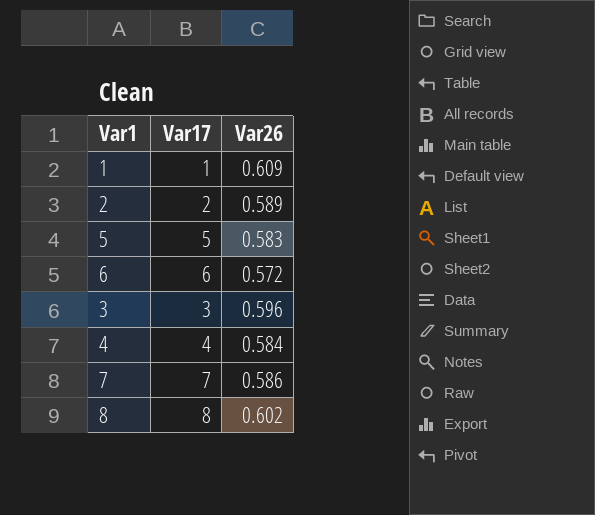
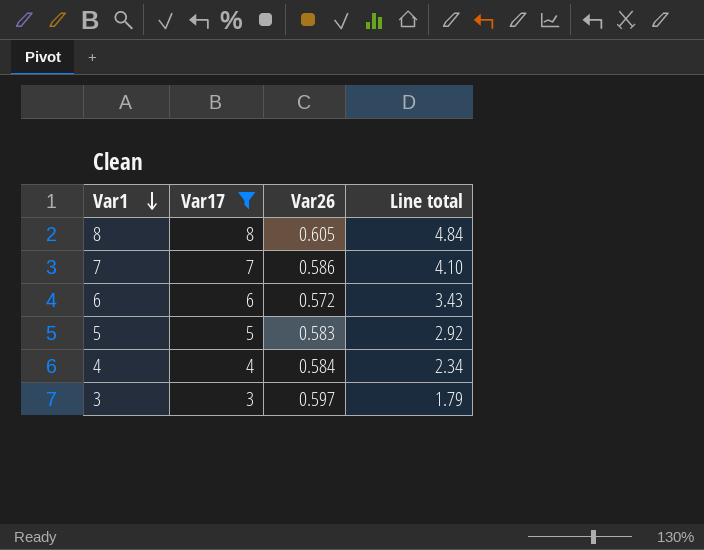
filter: none -> Var17 >= 3
row order: none -> Var1 descending
column Line total | formula: none -> [Var17] * [Var26]
8 | Var26: 0.602 -> 0.605
3 | Var26: 0.596 -> 0.597

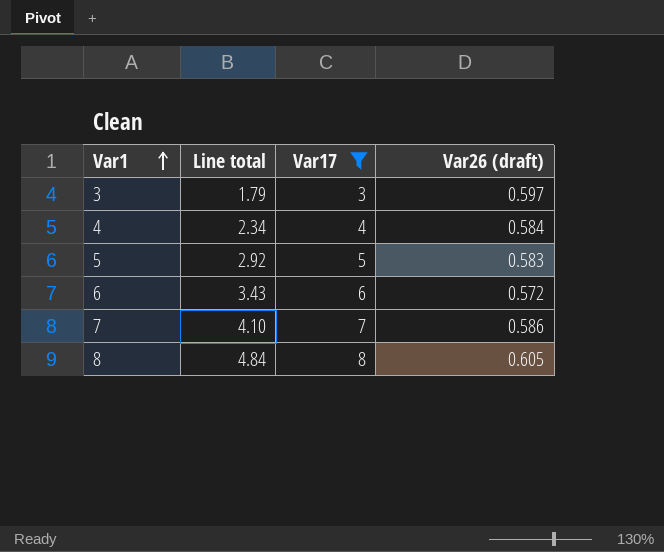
row order: Var1 descending -> Var1 ascending
column Line total | position: 4 -> 2
column name: Var26 -> Var26 (draft)

